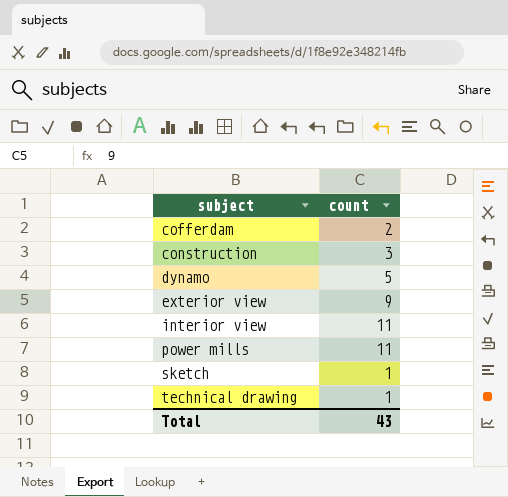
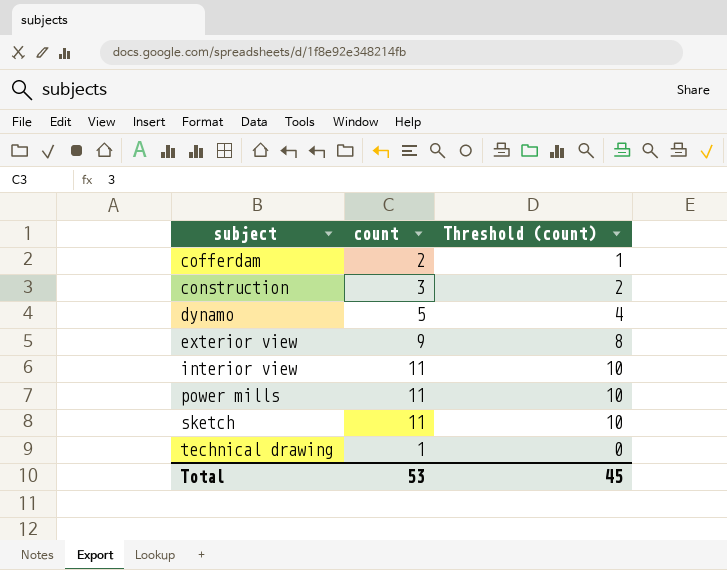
column Threshold (count) | formula: none -> [count] - 1
sketch | count: 1 -> 11
Total | count: 43 -> 53

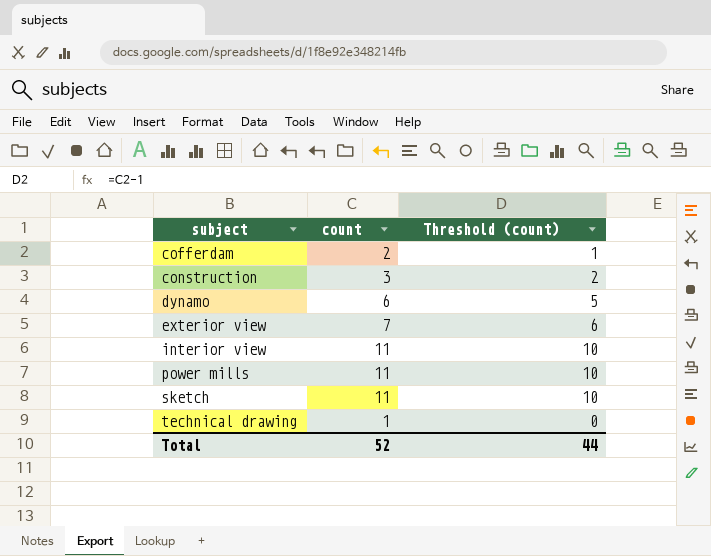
dynamo | count: 5 -> 6
dynamo | Threshold (count): 4 -> 5
exterior view | count: 9 -> 7
exterior view | Threshold (count): 8 -> 6
Total | count: 53 -> 52
Total | Threshold (count): 45 -> 44

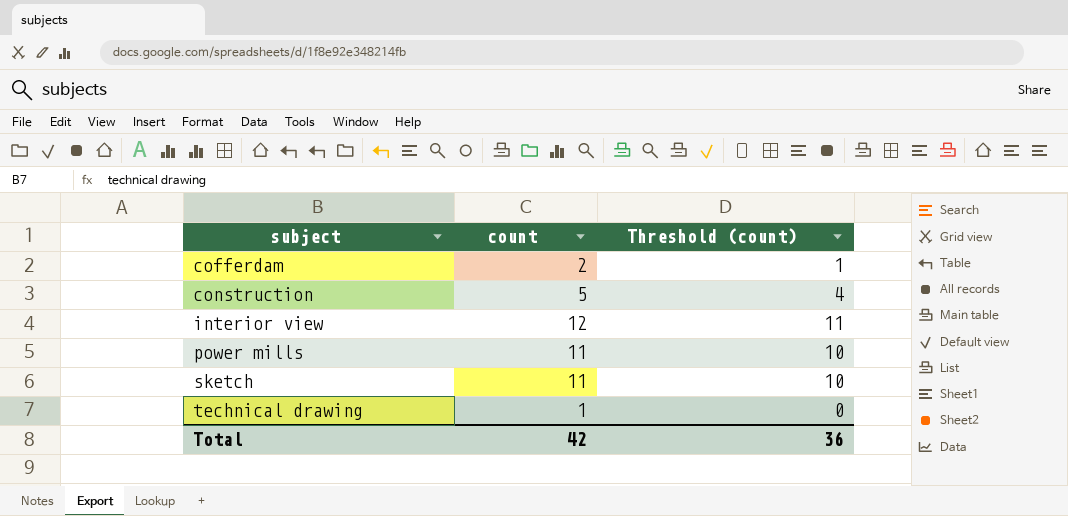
row dynamo: 6 | 5 -> none
row exterior view: 7 | 6 -> none
construction | count: 3 -> 5
construction | Threshold (count): 2 -> 4
interior view | count: 11 -> 12
interior view | Threshold (count): 10 -> 11
Total | count: 52 -> 42
Total | Threshold (count): 44 -> 36

